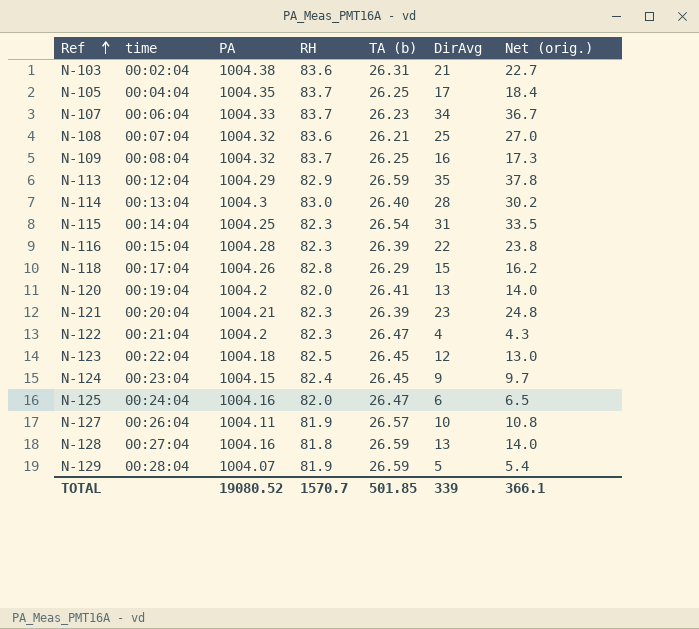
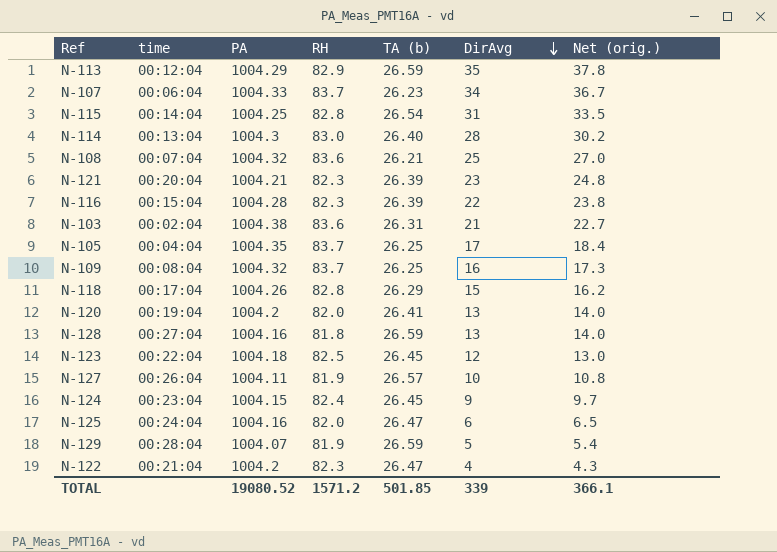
row order: Ref ascending -> DirAvg descending
N-115 | RH: 82.3 -> 82.8
TOTAL | RH: 1570.7 -> 1571.2

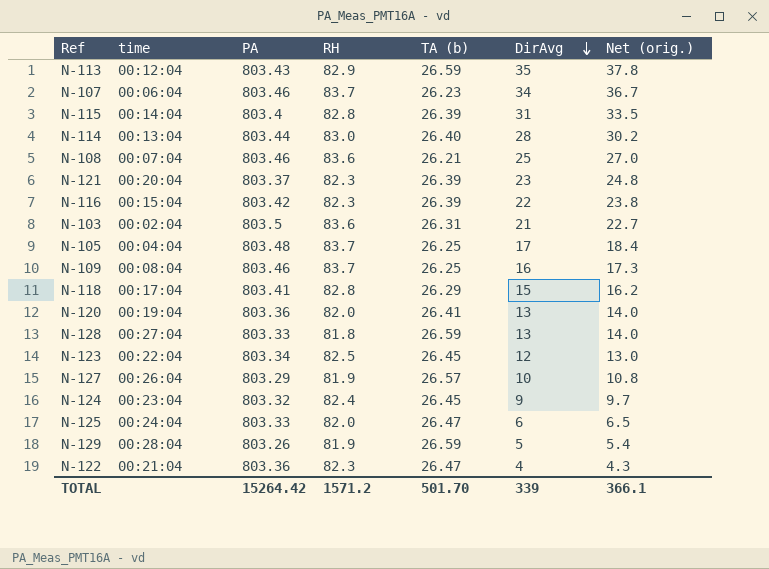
N-113 | PA: 1004.29 -> 803.43
N-107 | PA: 1004.33 -> 803.46
N-115 | PA: 1004.25 -> 803.4
N-115 | TA (b): 26.54 -> 26.39
N-114 | PA: 1004.3 -> 803.44
N-108 | PA: 1004.32 -> 803.46
N-121 | PA: 1004.21 -> 803.37
N-116 | PA: 1004.28 -> 803.42
N-103 | PA: 1004.38 -> 803.5
N-105 | PA: 1004.35 -> 803.48
N-109 | PA: 1004.32 -> 803.46
N-118 | PA: 1004.26 -> 803.41
N-120 | PA: 1004.2 -> 803.36
N-128 | PA: 1004.16 -> 803.33
N-123 | PA: 1004.18 -> 803.34
N-127 | PA: 1004.11 -> 803.29
N-124 | PA: 1004.15 -> 803.32
N-125 | PA: 1004.16 -> 803.33
N-129 | PA: 1004.07 -> 803.26
N-122 | PA: 1004.2 -> 803.36
TOTAL | PA: 19080.52 -> 15264.42
TOTAL | TA (b): 501.85 -> 501.70

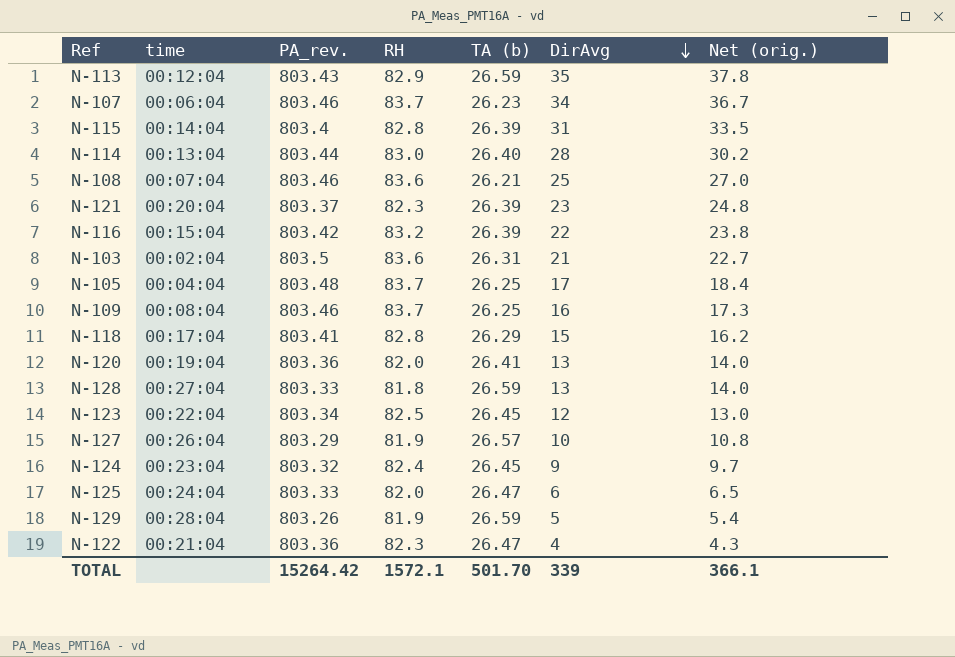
column name: PA -> PA_rev.
N-116 | RH: 82.3 -> 83.2
TOTAL | RH: 1571.2 -> 1572.1

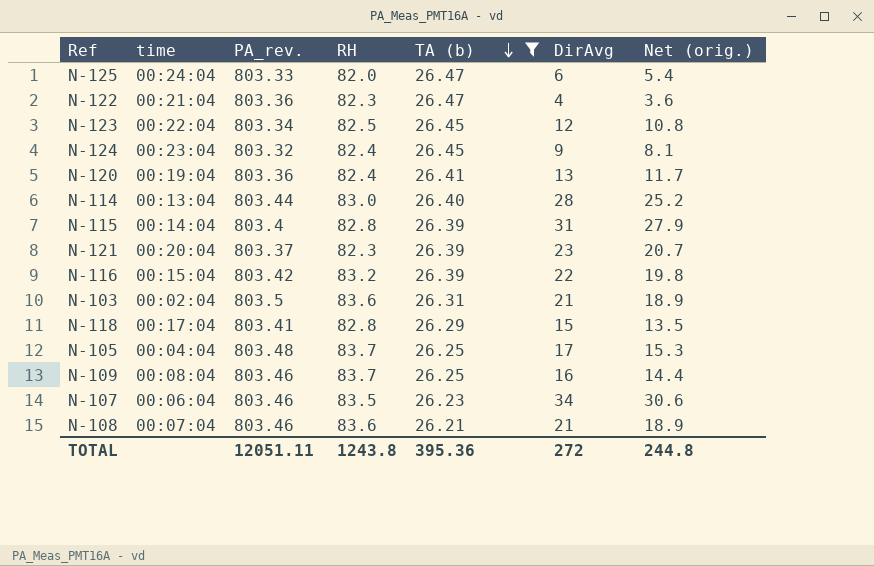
filter: none -> TA (b) <= 26.47
row order: DirAvg descending -> TA (b) descending
column Net (orig.) | formula: [DirAvg] * 1.08 -> [DirAvg] * 0.9
N-120 | RH: 82.0 -> 82.4
N-107 | RH: 83.7 -> 83.5
N-108 | DirAvg: 25 -> 21
TOTAL | PA_rev.: 15264.42 -> 12051.11
TOTAL | RH: 1572.1 -> 1243.8
TOTAL | TA (b): 501.70 -> 395.36
TOTAL | DirAvg: 339 -> 272
TOTAL | Net (orig.): 366.1 -> 244.8

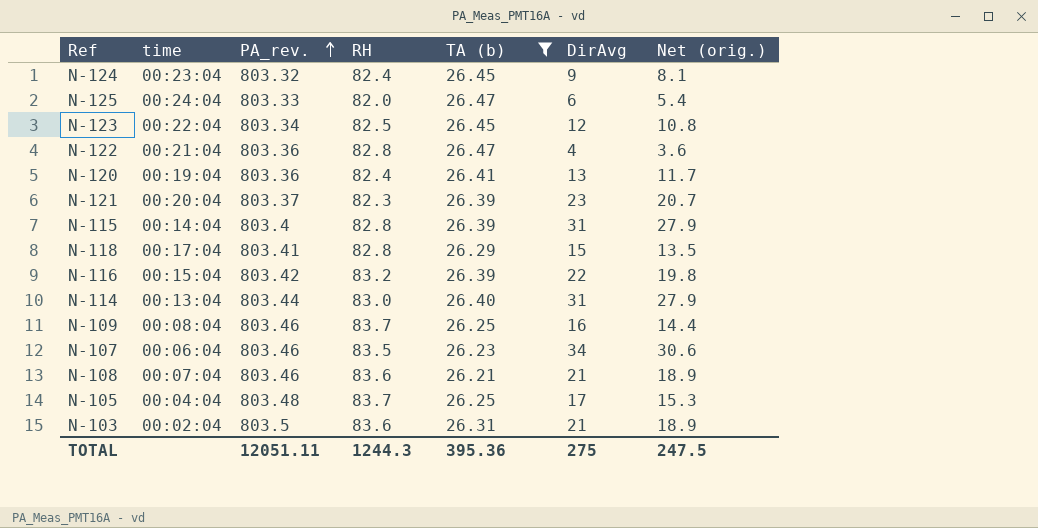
row order: TA (b) descending -> PA_rev. ascending
N-122 | RH: 82.3 -> 82.8
N-114 | DirAvg: 28 -> 31
N-114 | Net (orig.): 25.2 -> 27.9
TOTAL | RH: 1243.8 -> 1244.3
TOTAL | DirAvg: 272 -> 275
TOTAL | Net (orig.): 244.8 -> 247.5

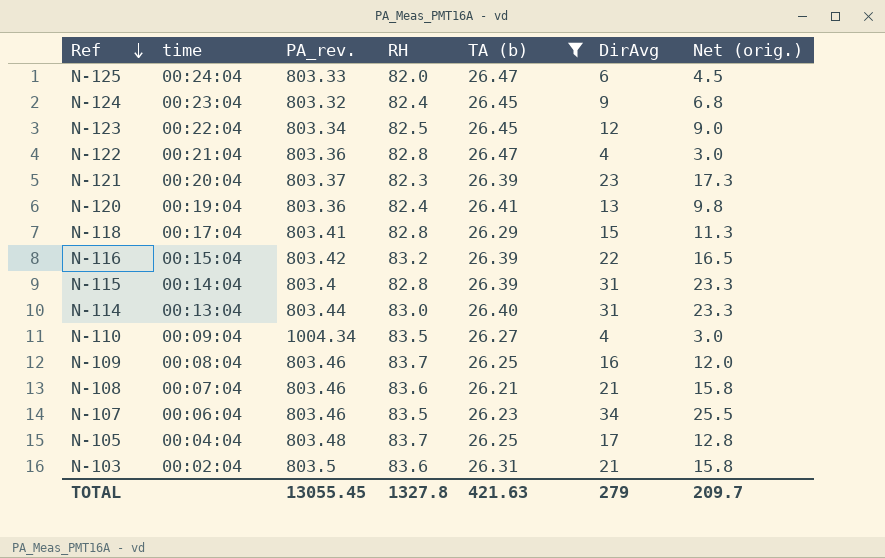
row order: PA_rev. ascending -> Ref descending
column Net (orig.) | formula: [DirAvg] * 0.9 -> [DirAvg] * 0.75
row N-110: none -> 00:09:04 | 1004.34 | 83.5 | 26.27 | 4 | 3.0
TOTAL | PA_rev.: 12051.11 -> 13055.45
TOTAL | RH: 1244.3 -> 1327.8
TOTAL | TA (b): 395.36 -> 421.63
TOTAL | DirAvg: 275 -> 279
TOTAL | Net (orig.): 247.5 -> 209.7

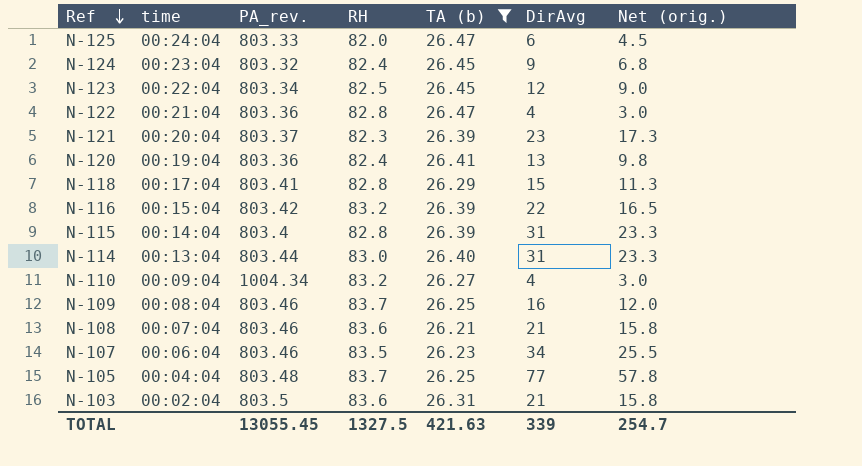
N-110 | RH: 83.5 -> 83.2
N-105 | DirAvg: 17 -> 77
N-105 | Net (orig.): 12.8 -> 57.8
TOTAL | RH: 1327.8 -> 1327.5
TOTAL | DirAvg: 279 -> 339
TOTAL | Net (orig.): 209.7 -> 254.7

